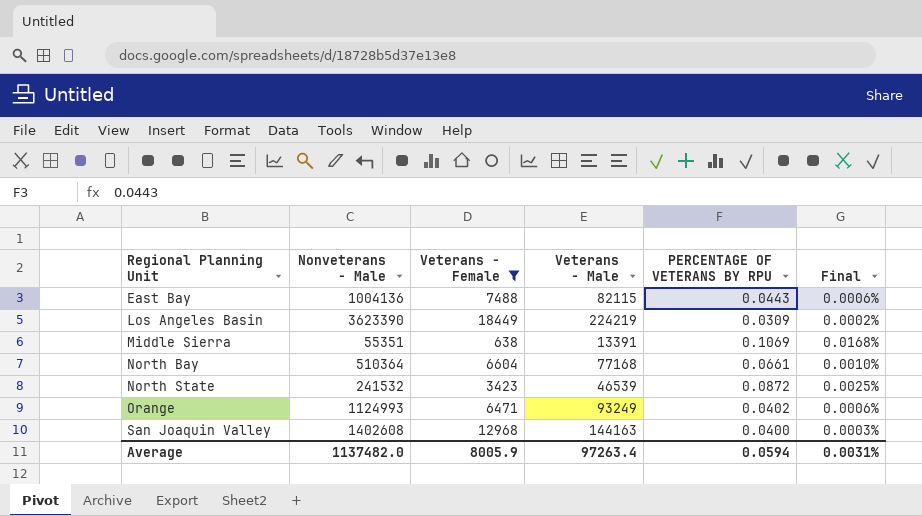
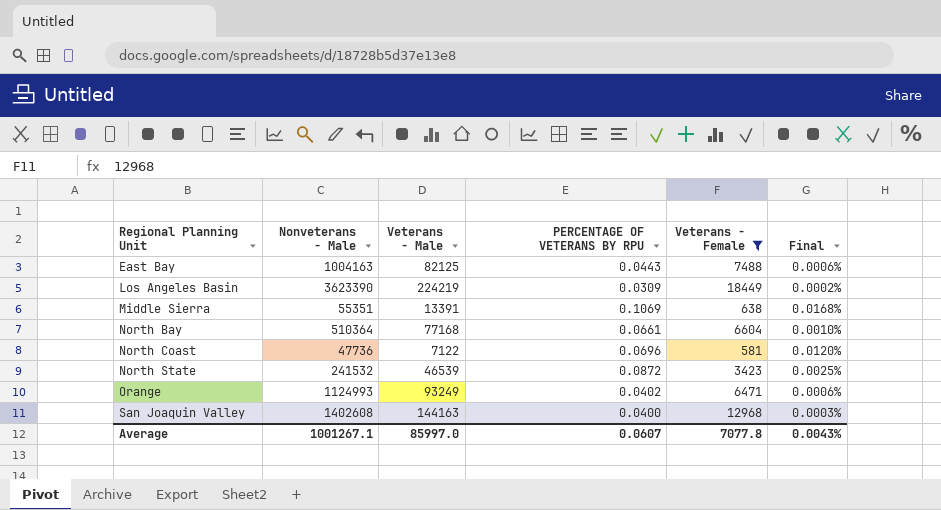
column Veterans - Female | position: 3 -> 5
East Bay | Nonveterans - Male: 1004136 -> 1004163
East Bay | Veterans - Male: 82115 -> 82125
row North Coast: none -> 47736 | 7122 | 0.0696 | 581 | 0.0120%
Average | Nonveterans - Male: 1137482.0 -> 1001267.1
Average | Veterans - Male: 97263.4 -> 85997.0
Average | PERCENTAGE OF VETERANS BY RPU: 0.0594 -> 0.0607
Average | Veterans - Female: 8005.9 -> 7077.8
Average | Final: 0.0031% -> 0.0043%

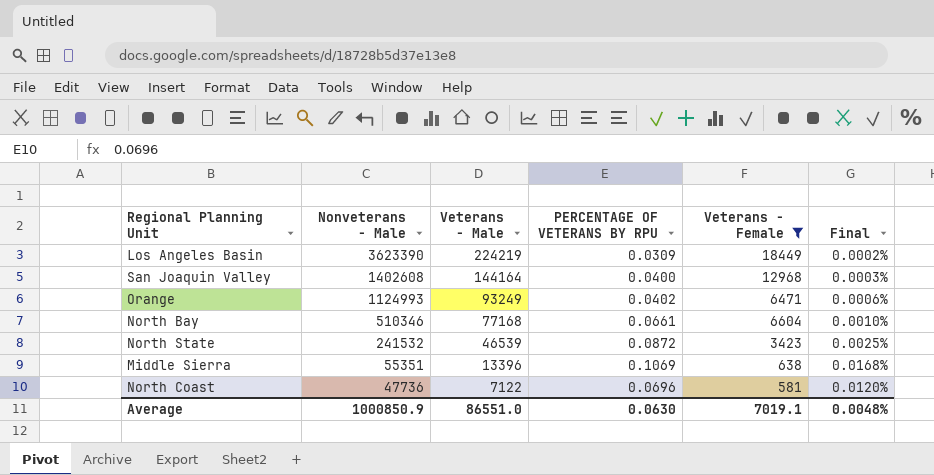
row order: Regional Planning Unit ascending -> Nonveterans - Male descending
row East Bay: 1004163 | 82125 | 0.0443 | 7488 | 0.0006% -> none
San Joaquin Valley | Veterans - Male: 144163 -> 144164
North Bay | Nonveterans - Male: 510364 -> 510346
Middle Sierra | Veterans - Male: 13391 -> 13396
Average | Nonveterans - Male: 1001267.1 -> 1000850.9
Average | Veterans - Male: 85997.0 -> 86551.0
Average | PERCENTAGE OF VETERANS BY RPU: 0.0607 -> 0.0630
Average | Veterans - Female: 7077.8 -> 7019.1
Average | Final: 0.0043% -> 0.0048%

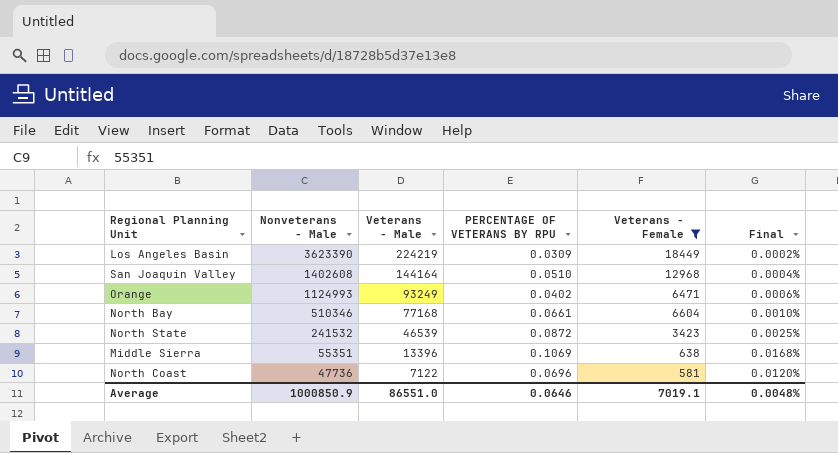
San Joaquin Valley | PERCENTAGE OF VETERANS BY RPU: 0.0400 -> 0.0510
San Joaquin Valley | Final: 0.0003% -> 0.0004%
Average | PERCENTAGE OF VETERANS BY RPU: 0.0630 -> 0.0646

